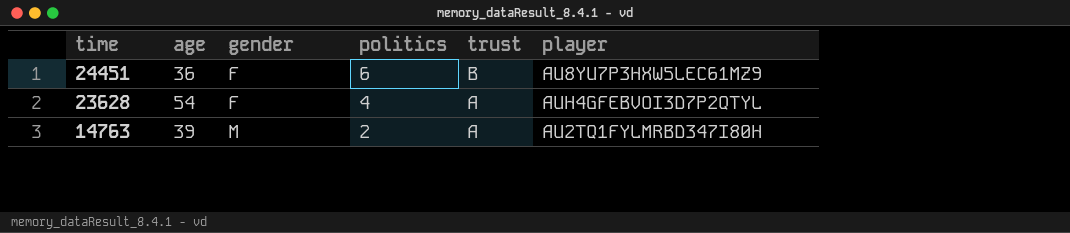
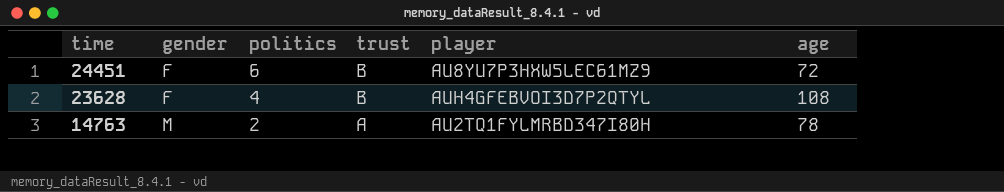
column age | position: 2 -> 6
24451 | age: 36 -> 72
23628 | trust: A -> B
23628 | age: 54 -> 108
14763 | age: 39 -> 78

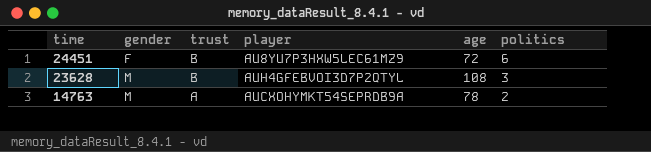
column politics | position: 3 -> 6
23628 | gender: F -> M
23628 | politics: 4 -> 3
14763 | player: AU2TQ1FYLMRBD347I80H -> AUCXOHYMKT54SEPRDB9A

